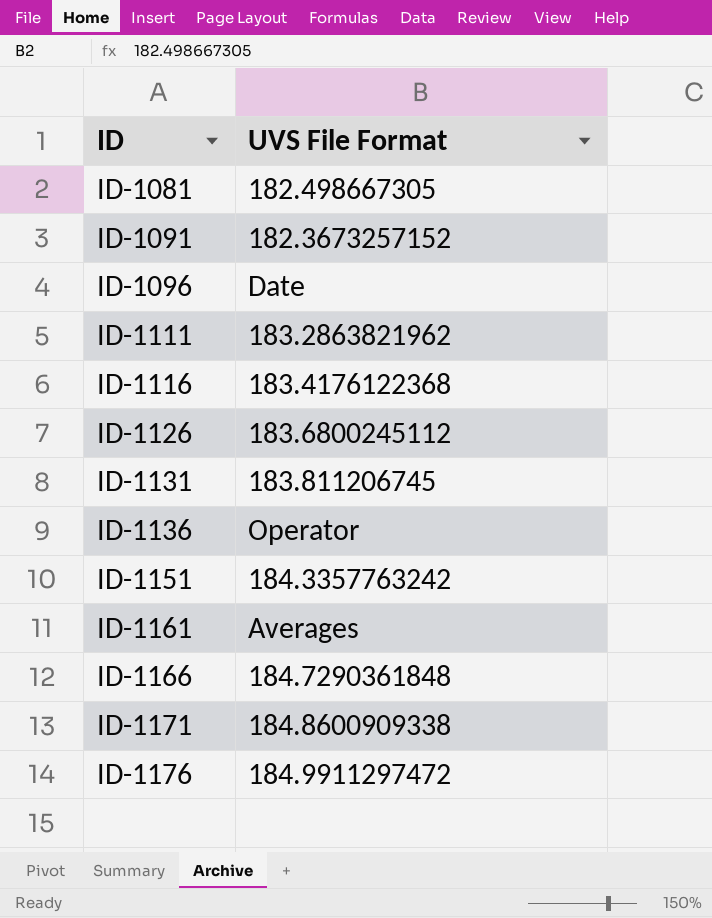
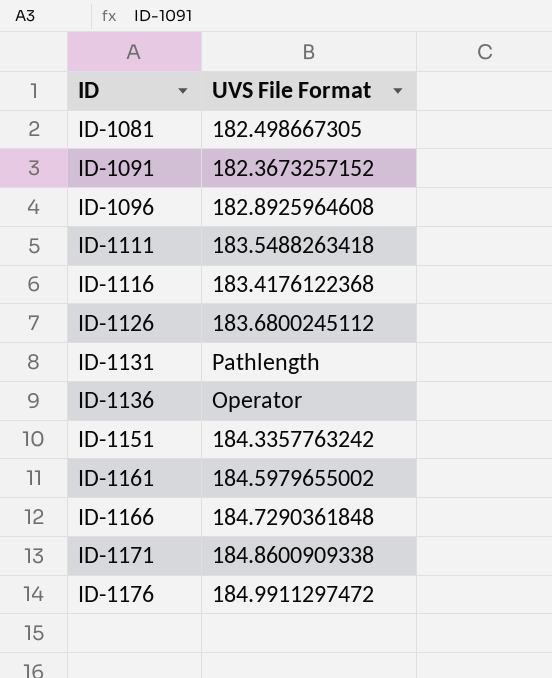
ID-1096 | UVS File Format: Date -> 182.8925964608
ID-1111 | UVS File Format: 183.2863821962 -> 183.5488263418
ID-1131 | UVS File Format: 183.811206745 -> Pathlength
ID-1161 | UVS File Format: Averages -> 184.5979655002

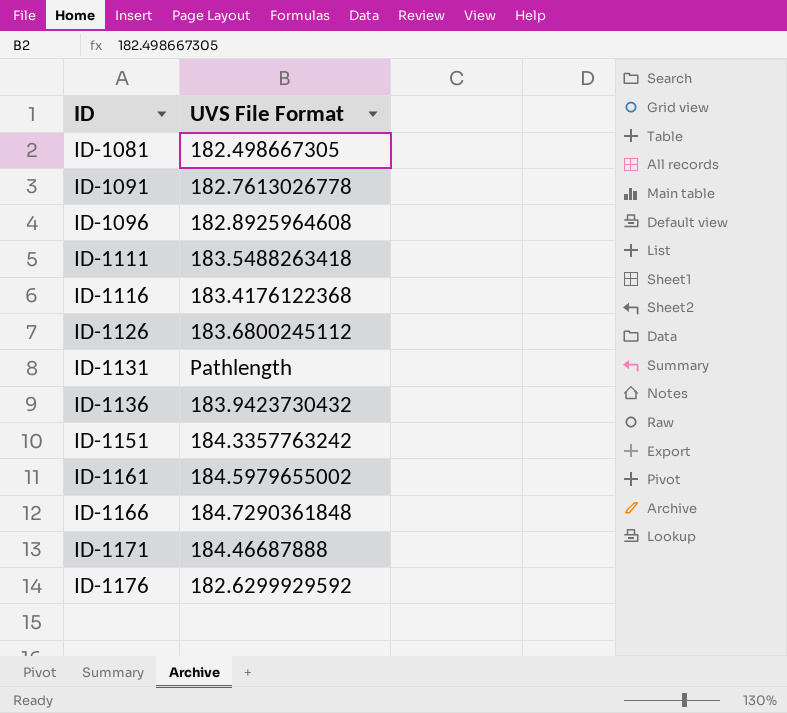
ID-1091 | UVS File Format: 182.3673257152 -> 182.7613026778
ID-1136 | UVS File Format: Operator -> 183.9423730432
ID-1171 | UVS File Format: 184.8600909338 -> 184.46687888
ID-1176 | UVS File Format: 184.9911297472 -> 182.6299929592

